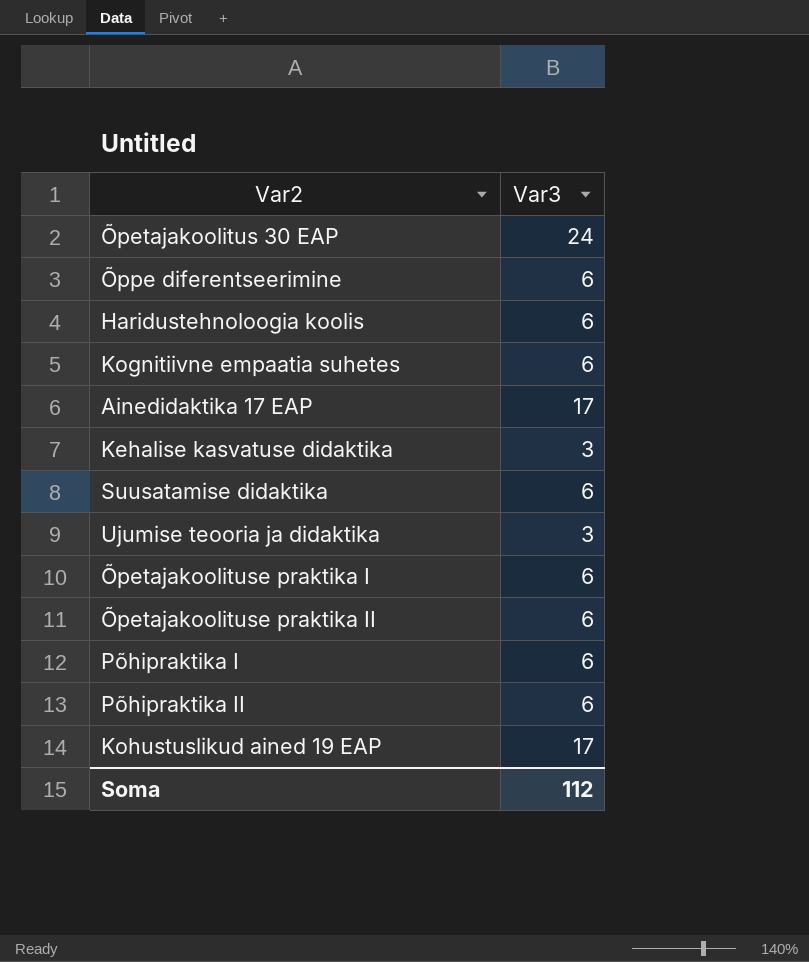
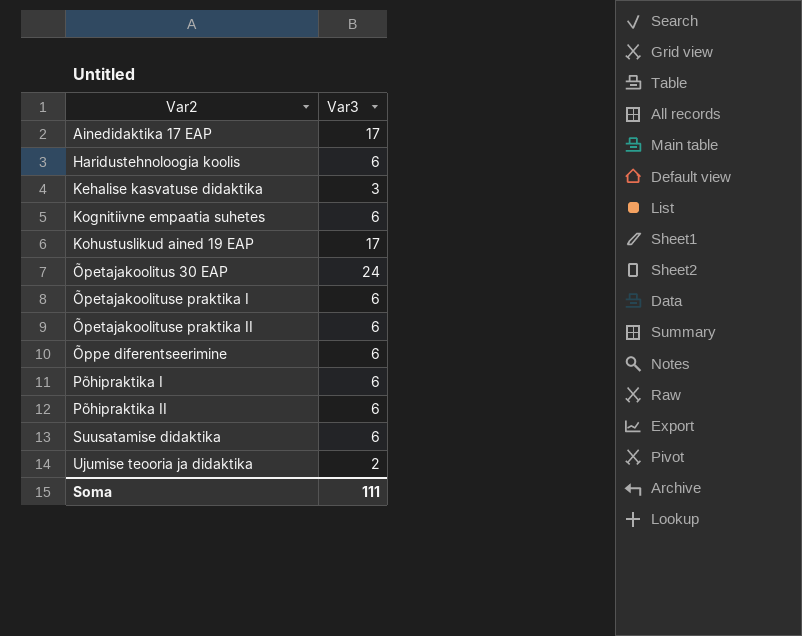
row order: none -> Var2 ascending
Ujumise teooria ja didaktika | Var3: 3 -> 2
Soma | Var3: 112 -> 111

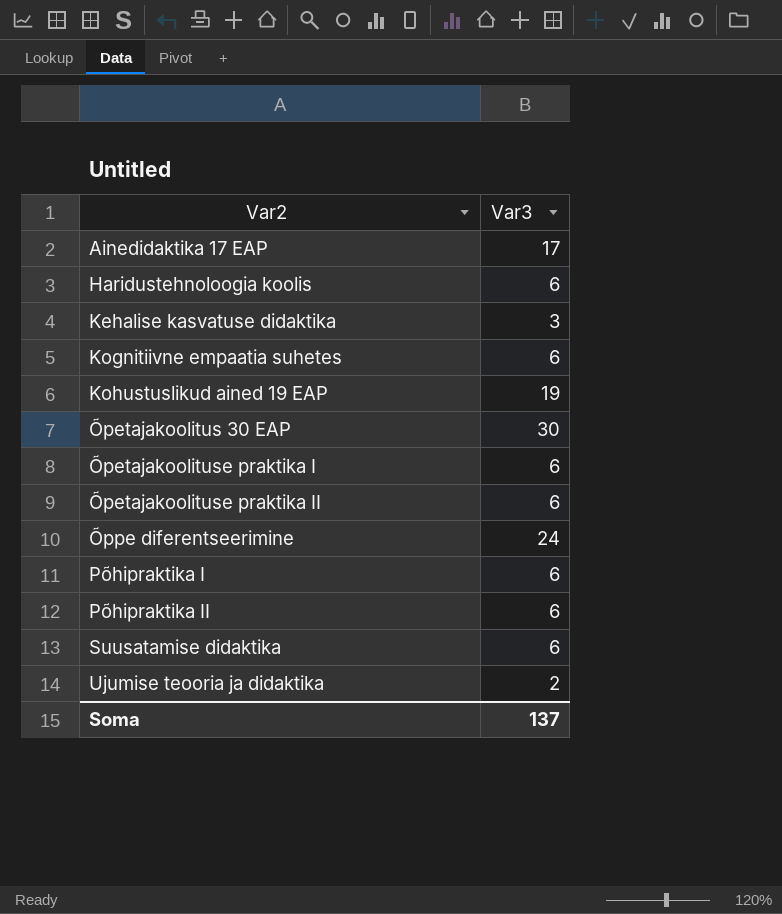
Kohustuslikud ained 19 EAP | Var3: 17 -> 19
Õpetajakoolitus 30 EAP | Var3: 24 -> 30
Õppe diferentseerimine | Var3: 6 -> 24
Soma | Var3: 111 -> 137

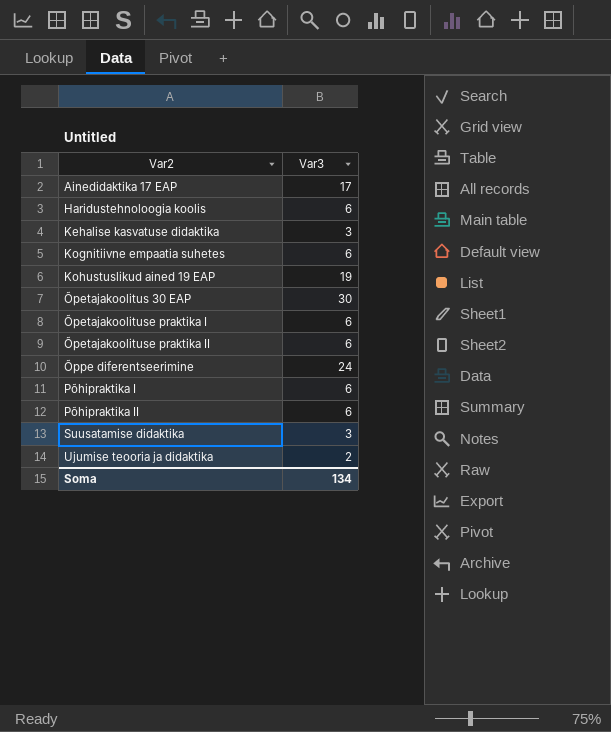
Suusatamise didaktika | Var3: 6 -> 3
Soma | Var3: 137 -> 134

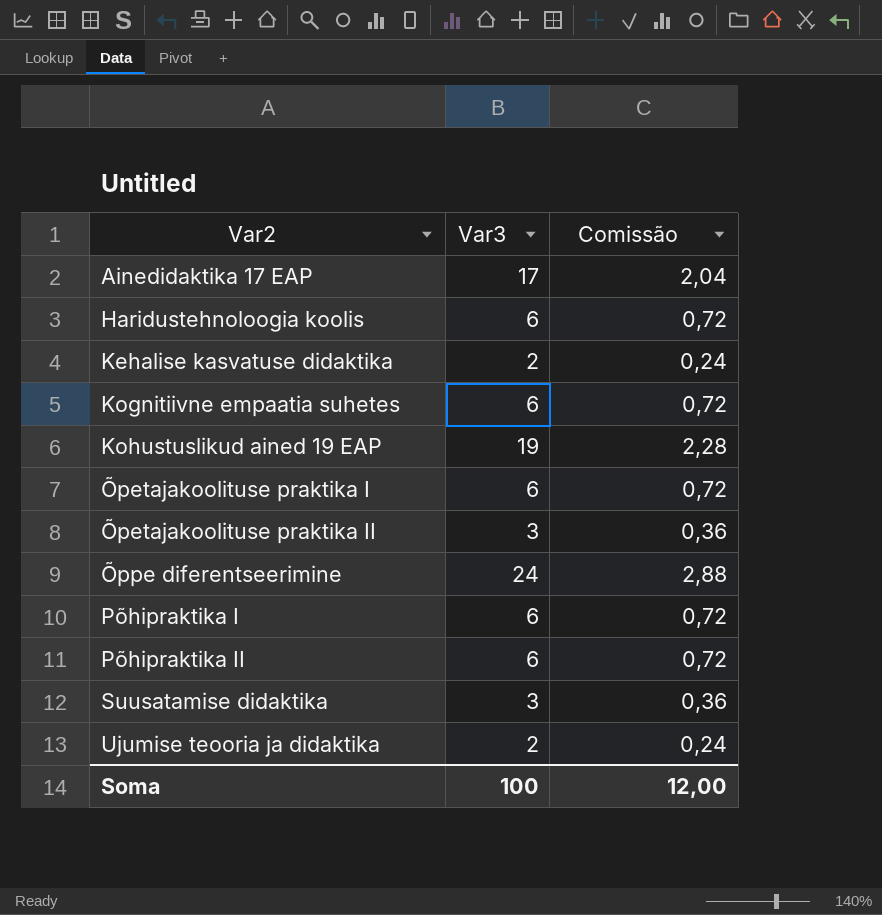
column Comissão | formula: none -> [Var3] * 0,12
row Õpetajakoolitus 30 EAP: 30 -> none
Kehalise kasvatuse didaktika | Var3: 3 -> 2
Õpetajakoolituse praktika II | Var3: 6 -> 3
Soma | Var3: 134 -> 100

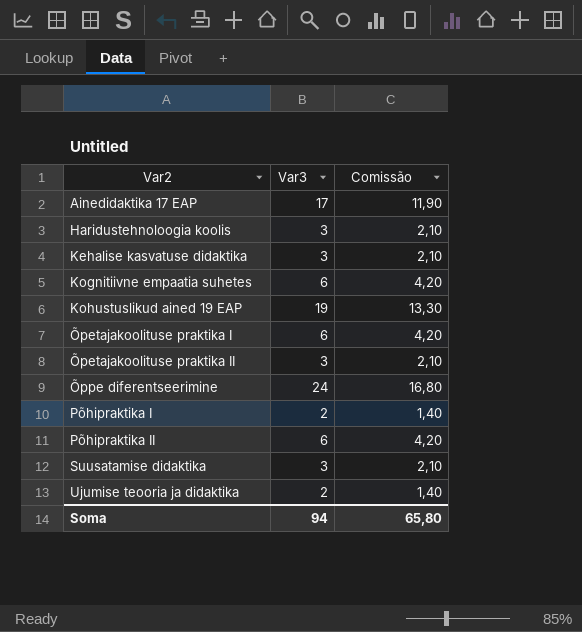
column Comissão | formula: [Var3] * 0,12 -> [Var3] * 0,7
Haridustehnoloogia koolis | Var3: 6 -> 3
Kehalise kasvatuse didaktika | Var3: 2 -> 3
Põhipraktika I | Var3: 6 -> 2
Soma | Var3: 100 -> 94
Soma | Comissão: 12,00 -> 65,80

